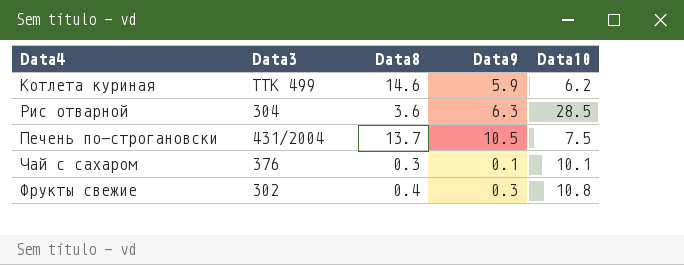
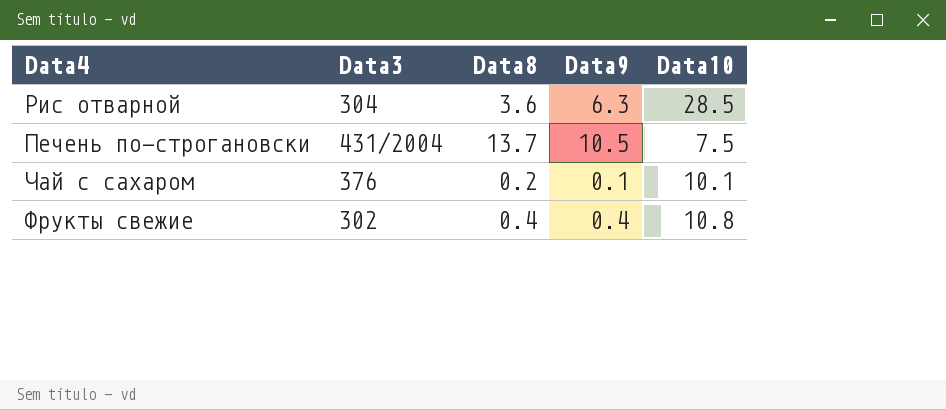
row Котлета куриная: ТТК 499 | 14.6 | 5.9 | 6.2 -> none
Чай с сахаром | Data8: 0.3 -> 0.2
Фрукты свежие | Data9: 0.3 -> 0.4

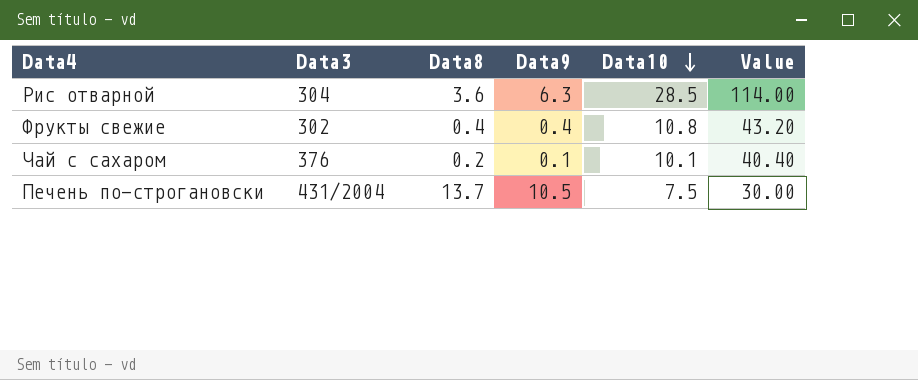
row order: none -> Data10 descending
column Value | formula: none -> [Data10] * 4

